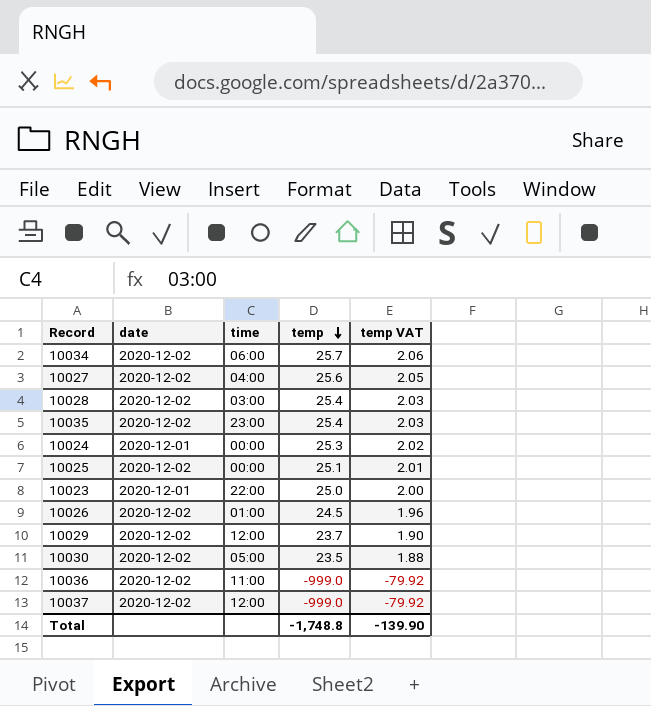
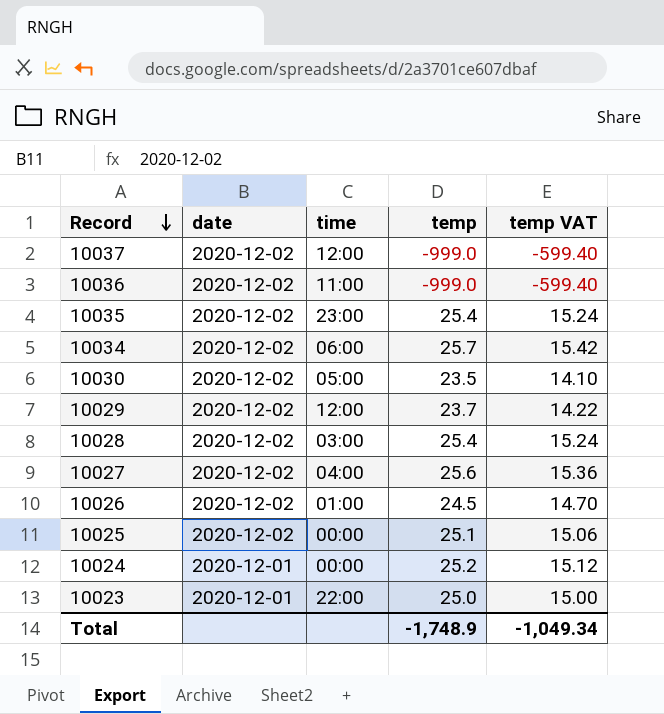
row order: temp descending -> Record descending
column temp VAT | formula: [temp] * 0.08 -> [temp] * 0.6
10024 | temp: 25.3 -> 25.2
Total | temp: -1,748.8 -> -1,748.9
Total | temp VAT: -139.90 -> -1,049.34

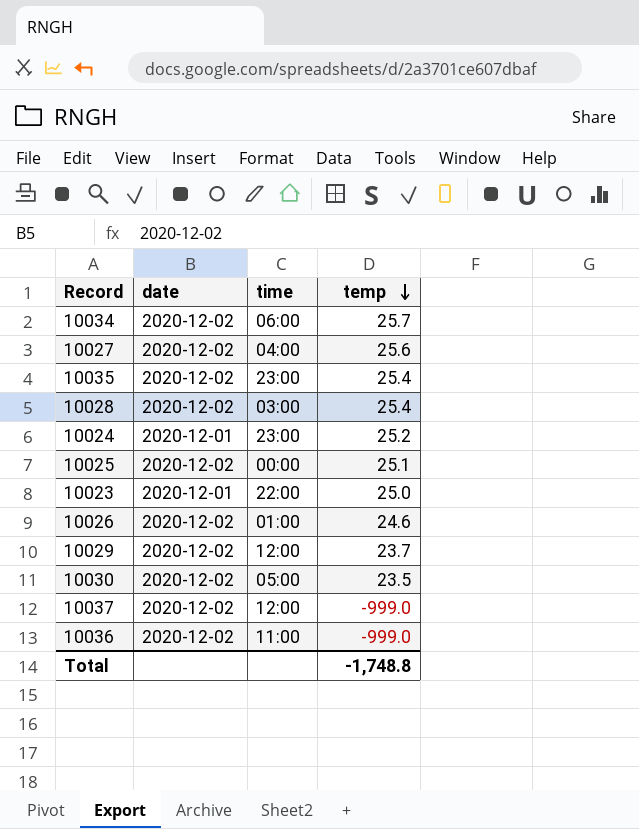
row order: Record descending -> temp descending
column temp VAT | formula: [temp] * 0.6 -> none
10024 | time: 00:00 -> 23:00
10026 | temp: 24.5 -> 24.6
Total | temp: -1,748.9 -> -1,748.8

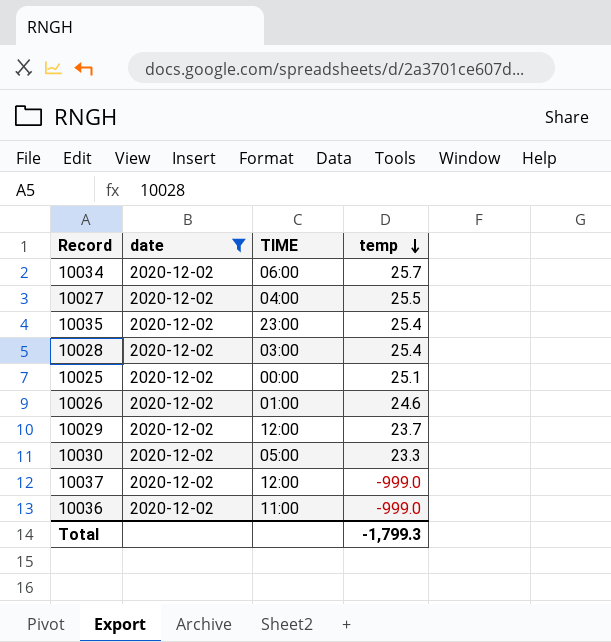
filter: none -> date = 2020-12-02
column name: time -> TIME
10027 | temp: 25.6 -> 25.5
10030 | temp: 23.5 -> 23.3
Total | temp: -1,748.8 -> -1,799.3

